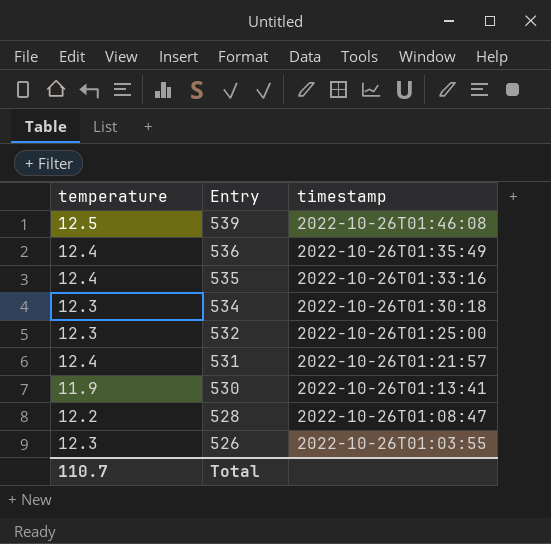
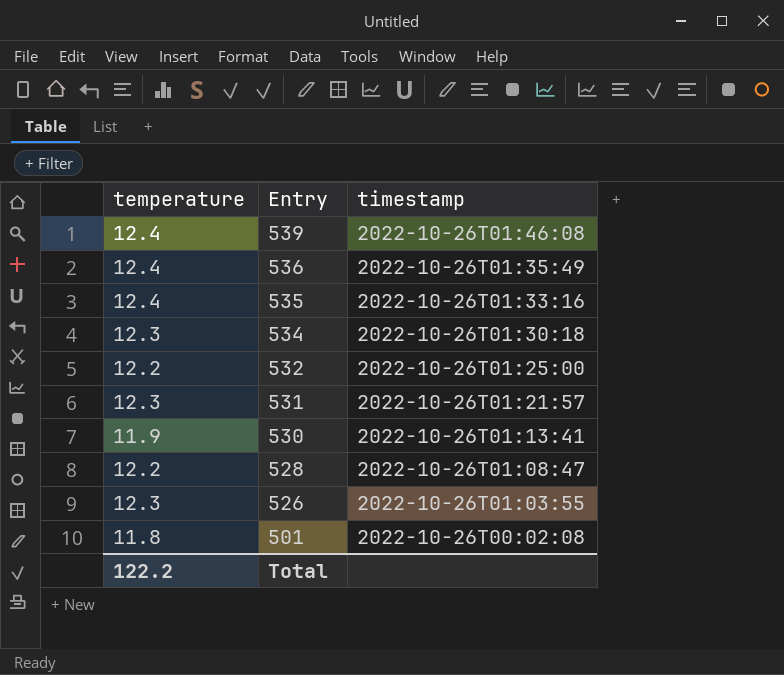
539 | temperature: 12.5 -> 12.4
532 | temperature: 12.3 -> 12.2
531 | temperature: 12.4 -> 12.3
row 501: none -> 11.8 | 2022-10-26T00:02:08
Total | temperature: 110.7 -> 122.2

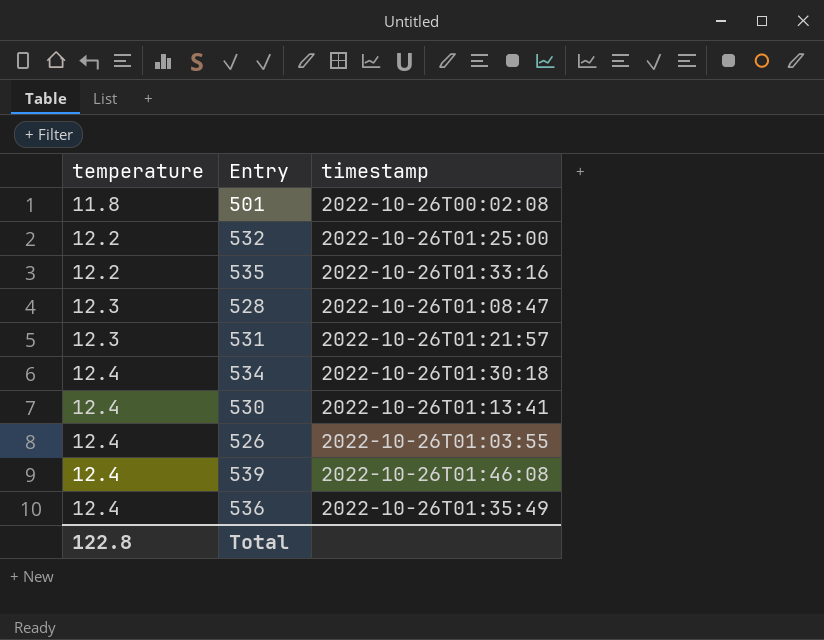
row order: Entry descending -> temperature ascending
535 | temperature: 12.4 -> 12.2
528 | temperature: 12.2 -> 12.3
534 | temperature: 12.3 -> 12.4
530 | temperature: 11.9 -> 12.4
526 | temperature: 12.3 -> 12.4
Total | temperature: 122.2 -> 122.8

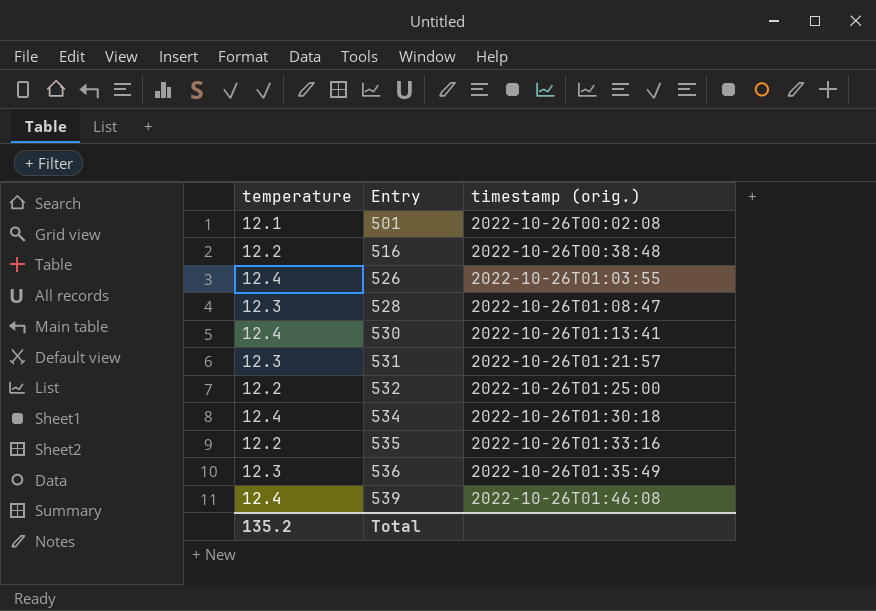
row order: temperature ascending -> Entry ascending
column name: timestamp -> timestamp (orig.)
501 | temperature: 11.8 -> 12.1
row 516: none -> 12.2 | 2022-10-26T00:38:48
536 | temperature: 12.4 -> 12.3
Total | temperature: 122.8 -> 135.2

